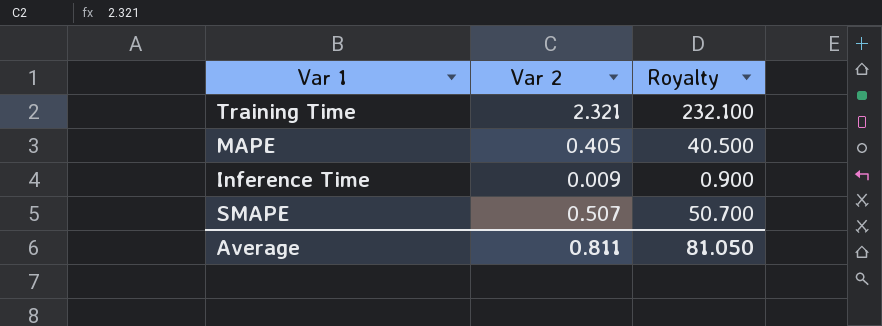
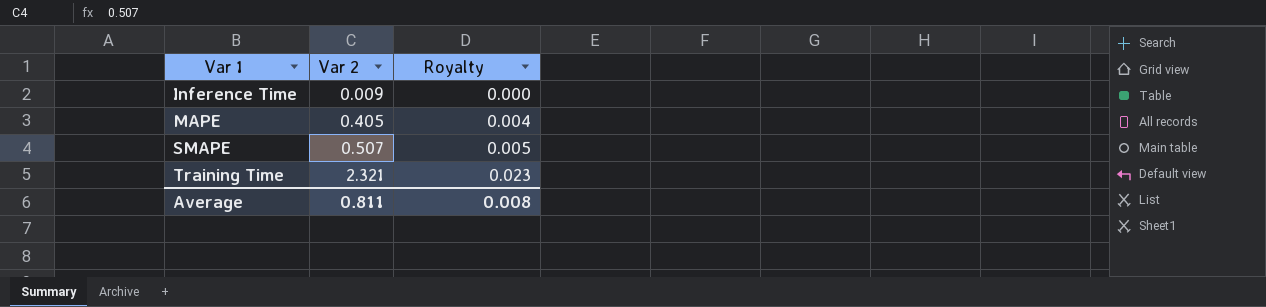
row order: none -> Var 1 ascending
column Royalty | formula: [Var 2] * 100 -> [Var 2] * 0.01
Average | Royalty: 81.050 -> 0.008

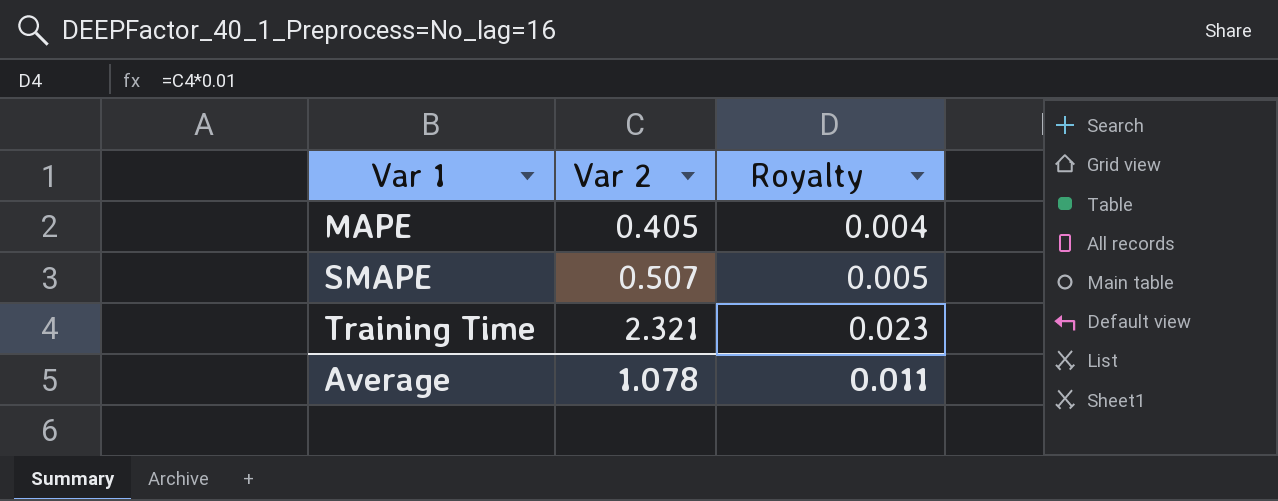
row Inference Time: 0.009 | 0.000 -> none
Average | Var 2: 0.811 -> 1.078
Average | Royalty: 0.008 -> 0.011

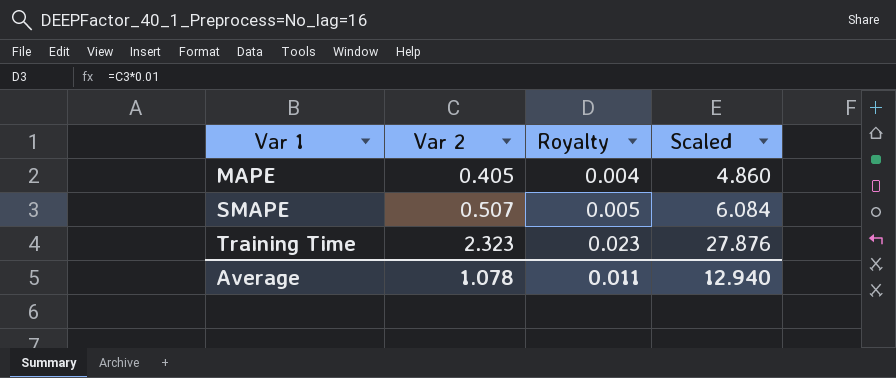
column Scaled | formula: none -> [Var 2] * 12
Training Time | Var 2: 2.321 -> 2.323

